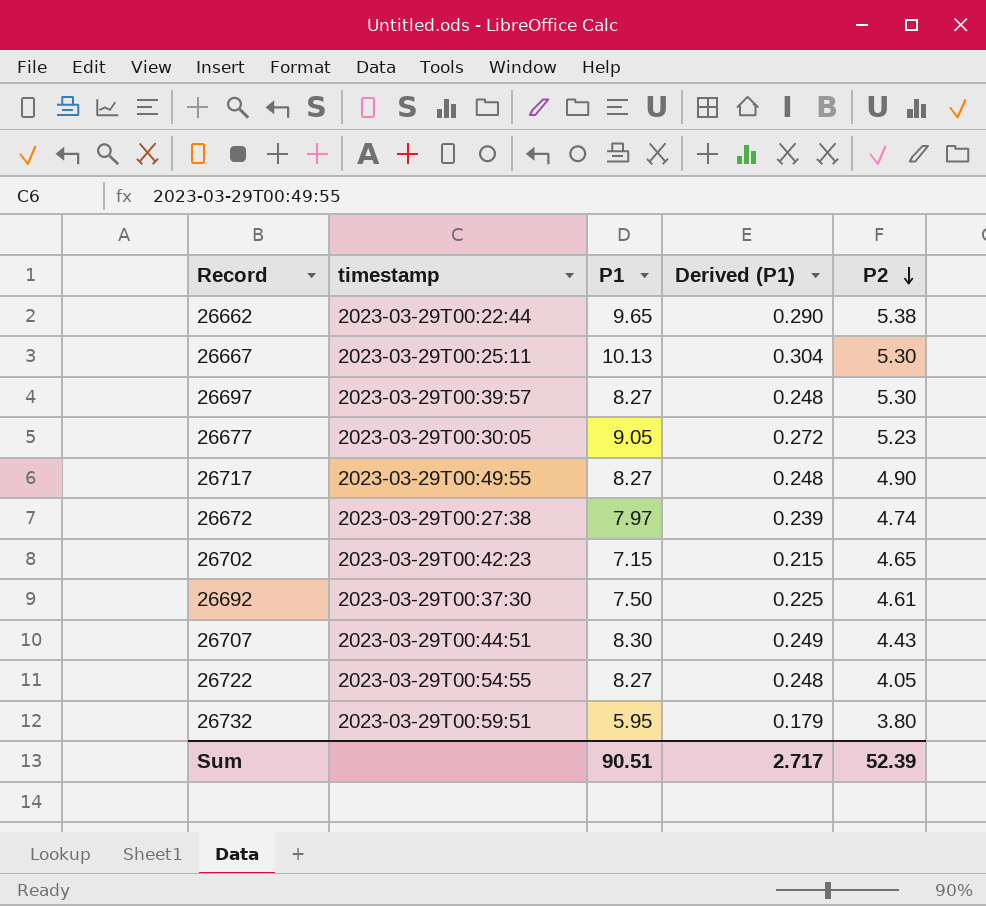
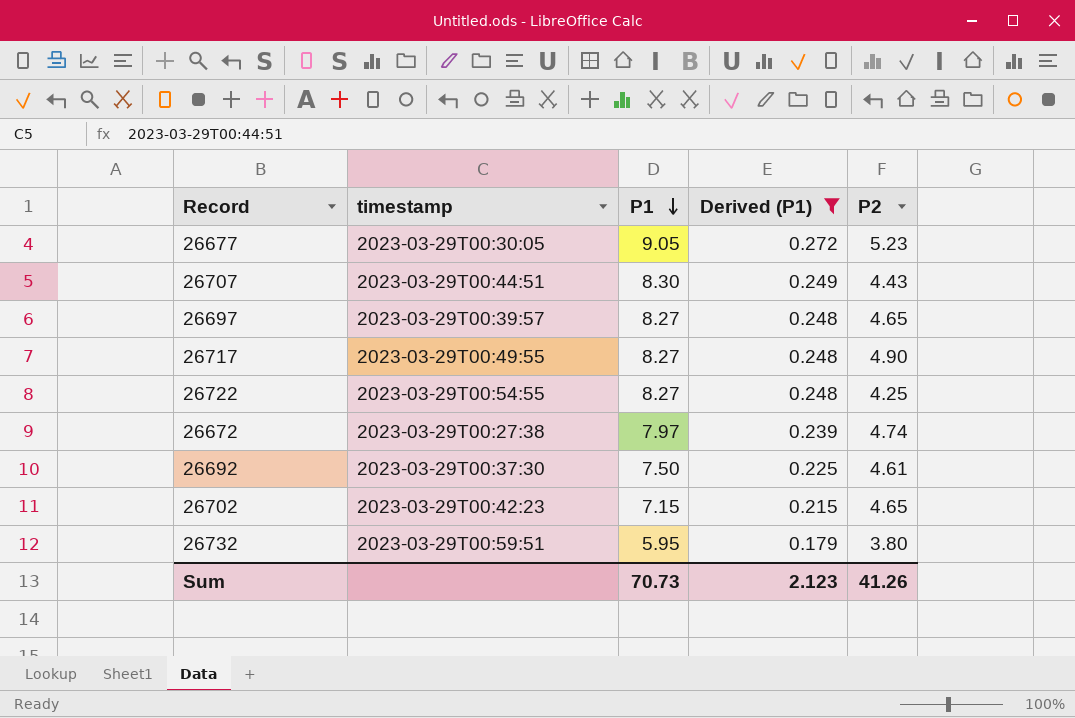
filter: none -> Derived (P1) <= 0.272
row order: P2 descending -> P1 descending
26697 | P2: 5.30 -> 4.65
26722 | P2: 4.05 -> 4.25
Sum | P1: 90.51 -> 70.73
Sum | Derived (P1): 2.717 -> 2.123
Sum | P2: 52.39 -> 41.26

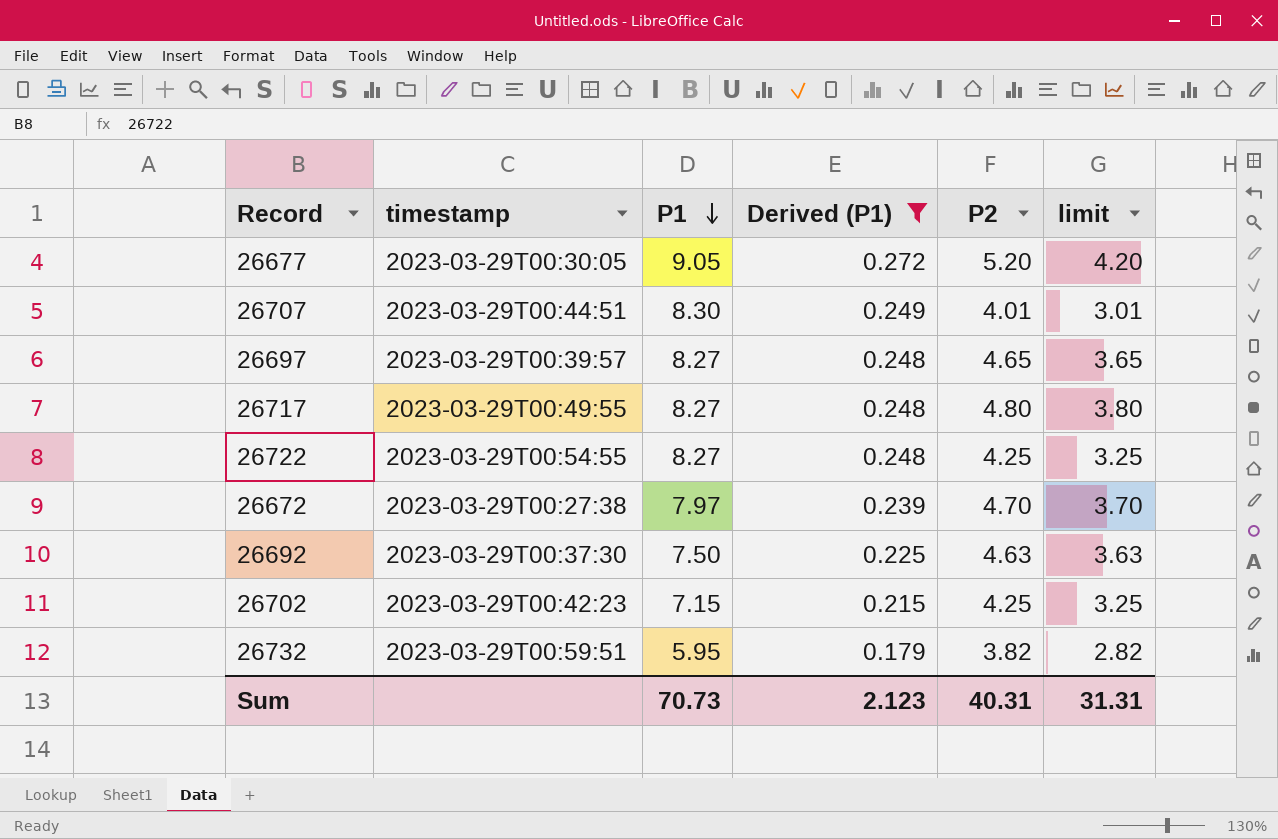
column limit | formula: none -> [P2] - 1
26677 | P2: 5.23 -> 5.20
26707 | P2: 4.43 -> 4.01
26717 | P2: 4.90 -> 4.80
26672 | P2: 4.74 -> 4.70
26692 | P2: 4.61 -> 4.63
26702 | P2: 4.65 -> 4.25
26732 | P2: 3.80 -> 3.82
Sum | P2: 41.26 -> 40.31

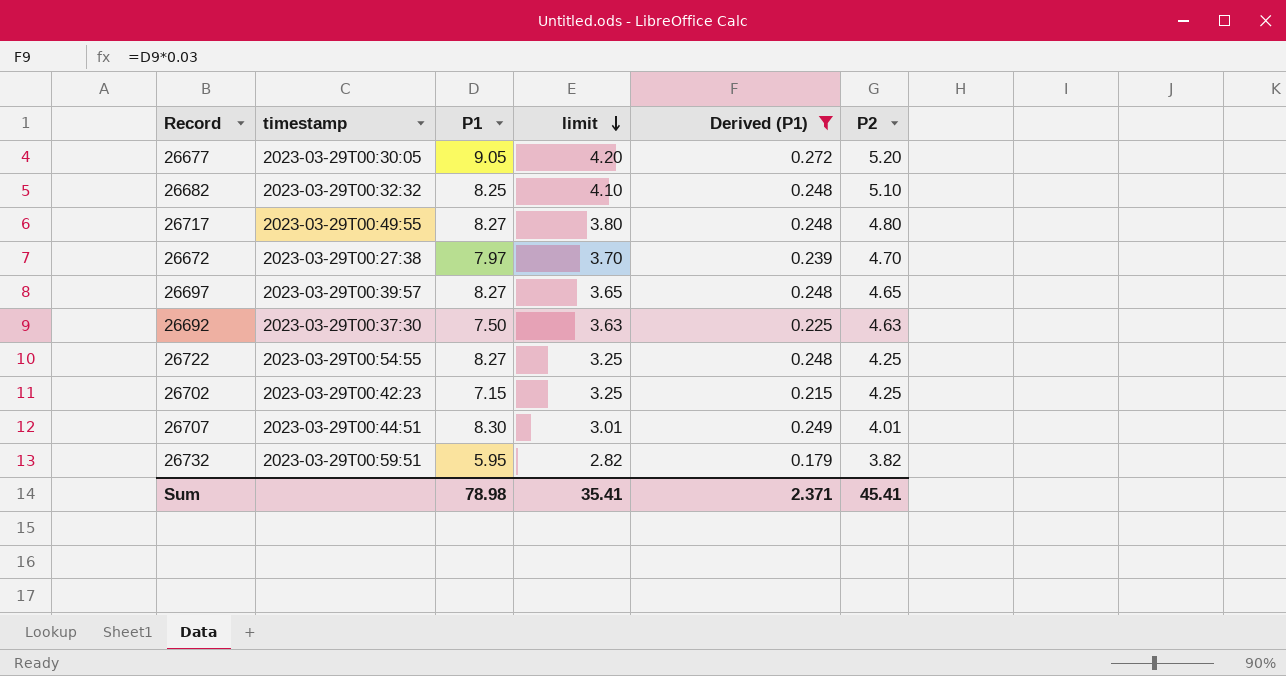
row order: P1 descending -> limit descending
column limit | position: 6 -> 4
row 26682: none -> 2023-03-29T00:32:32 | 8.25 | 4.10 | 0.248 | 5.10
Sum | P1: 70.73 -> 78.98
Sum | limit: 31.31 -> 35.41
Sum | Derived (P1): 2.123 -> 2.371
Sum | P2: 40.31 -> 45.41

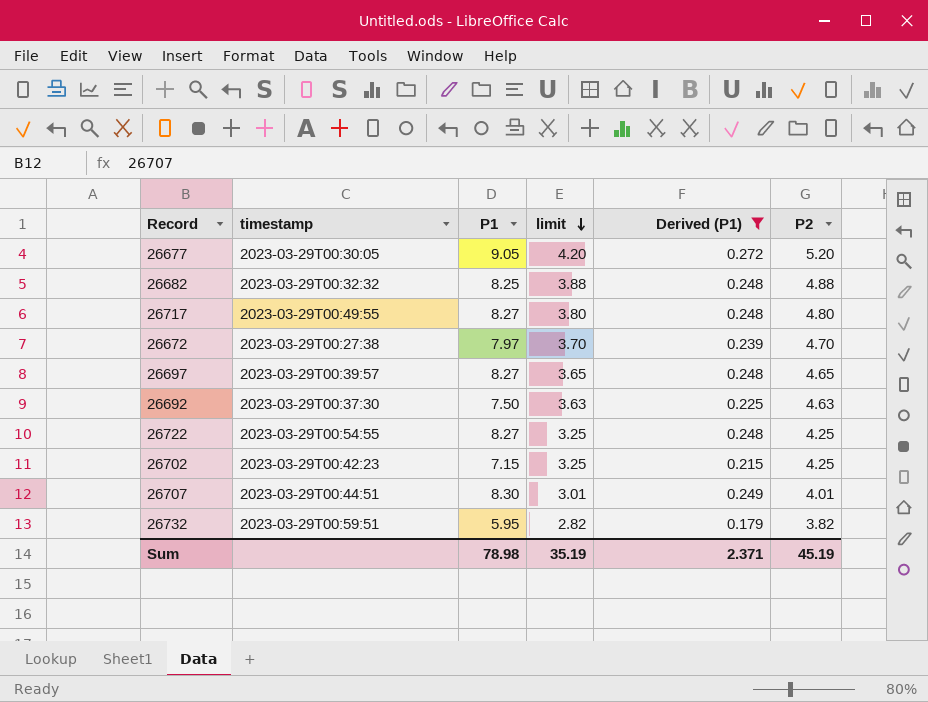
26682 | limit: 4.10 -> 3.88
26682 | P2: 5.10 -> 4.88
Sum | limit: 35.41 -> 35.19
Sum | P2: 45.41 -> 45.19

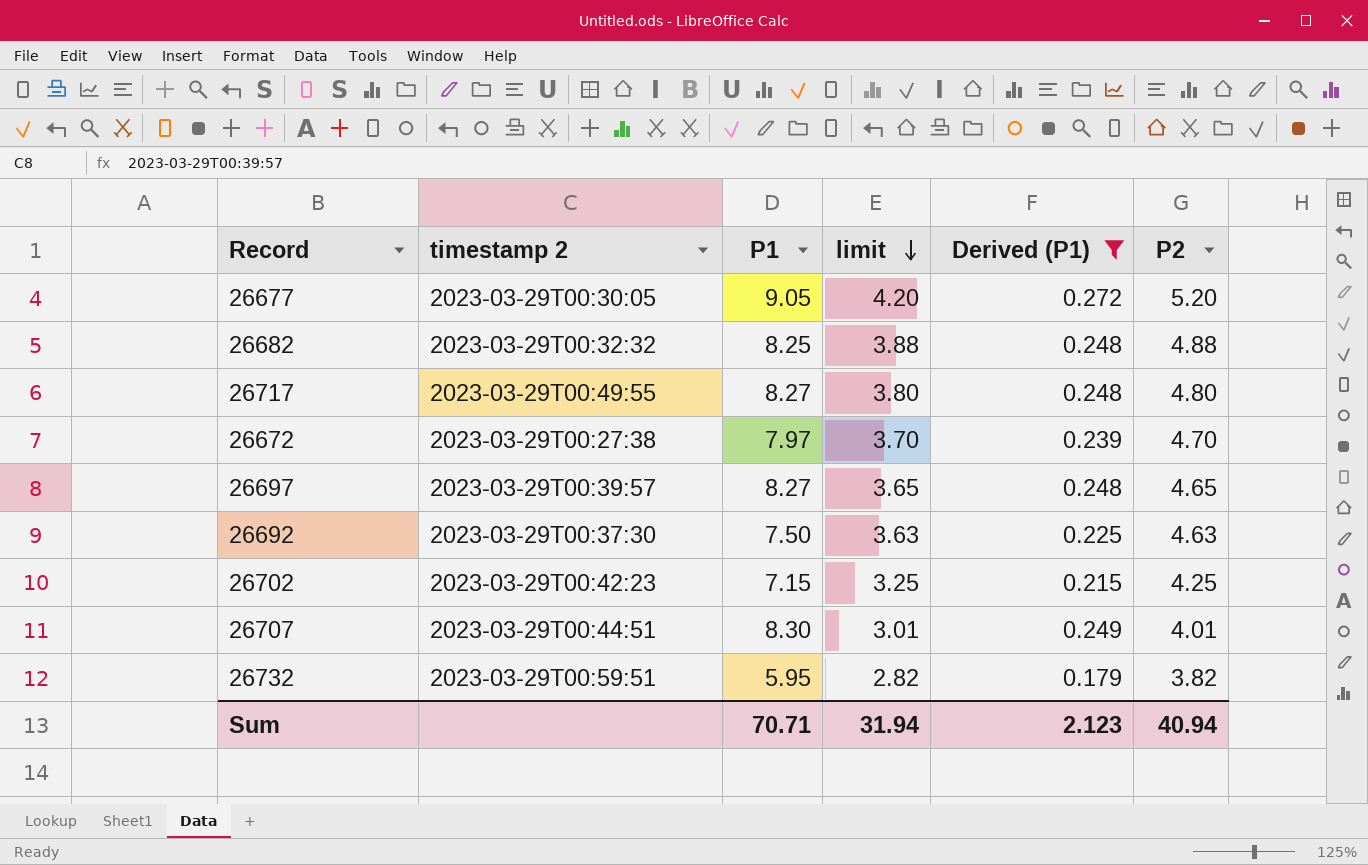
column name: timestamp -> timestamp 2
row 26722: 2023-03-29T00:54:55 | 8.27 | 3.25 | 0.248 | 4.25 -> none
Sum | P1: 78.98 -> 70.71
Sum | limit: 35.19 -> 31.94
Sum | Derived (P1): 2.371 -> 2.123
Sum | P2: 45.19 -> 40.94

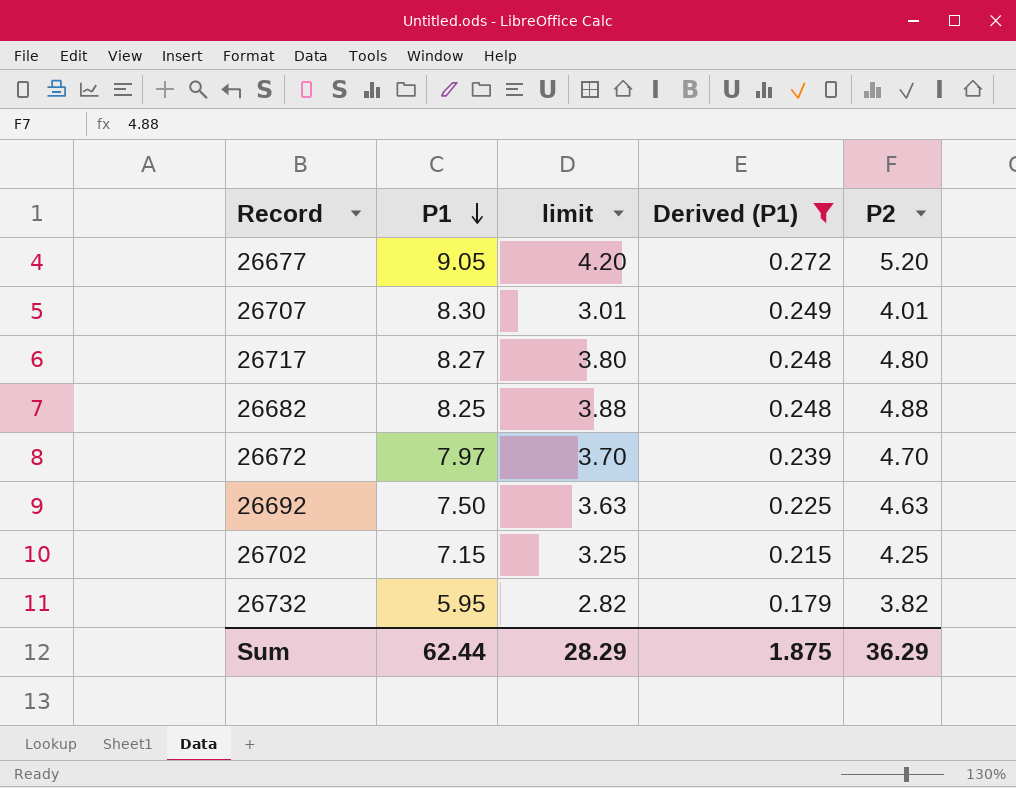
row order: limit descending -> P1 descending
column timestamp 2 | position: 2 -> none
row 26697: 2023-03-29T00:39:57 | 8.27 | 3.65 | 0.248 | 4.65 -> none
Sum | P1: 70.71 -> 62.44
Sum | limit: 31.94 -> 28.29
Sum | Derived (P1): 2.123 -> 1.875
Sum | P2: 40.94 -> 36.29

